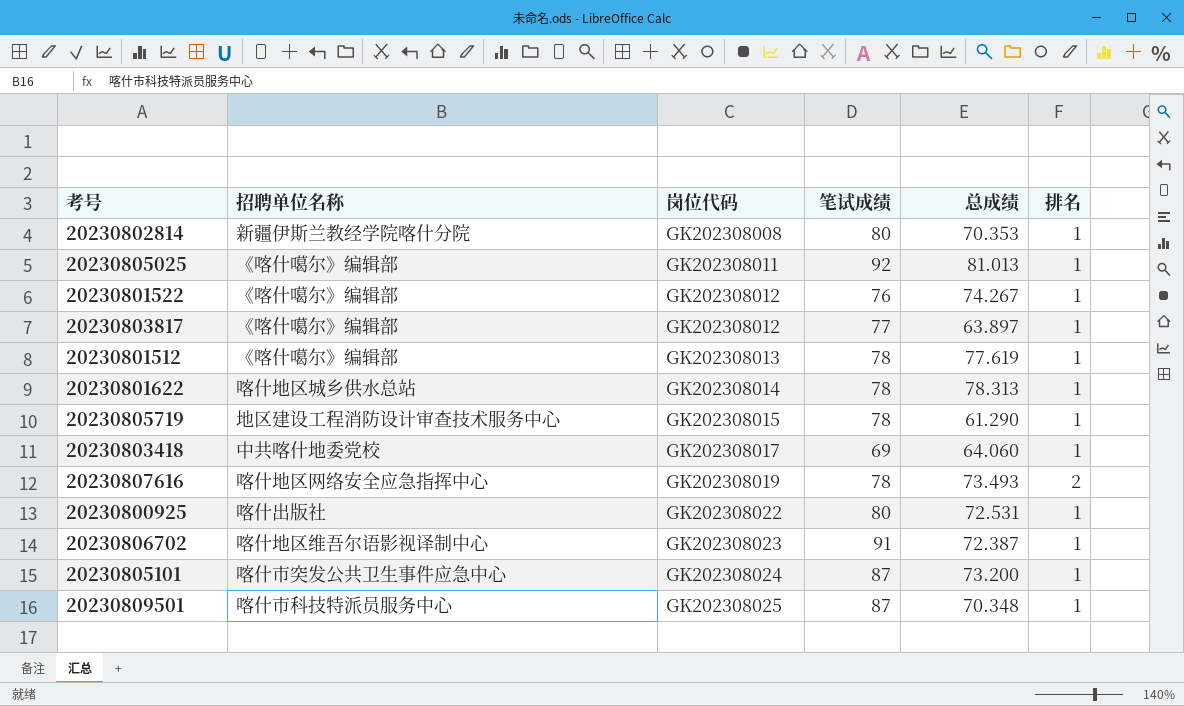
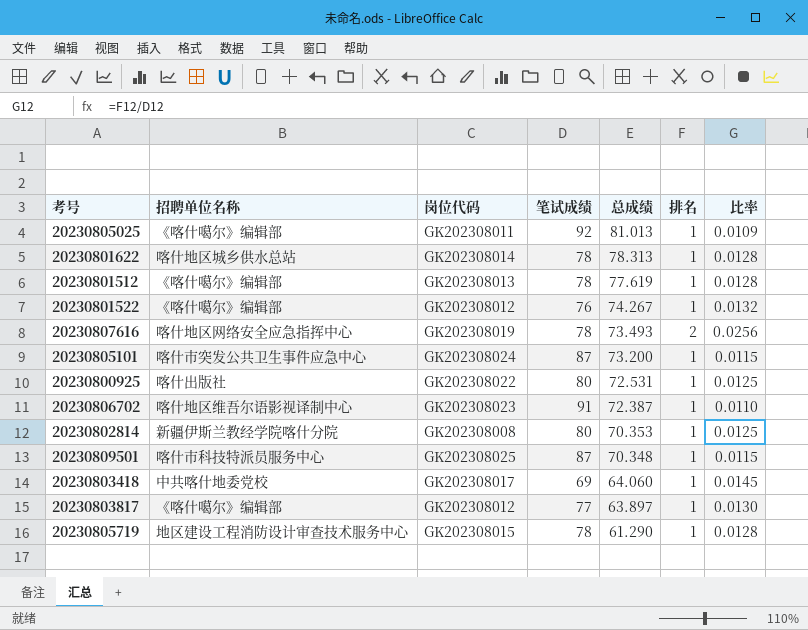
row order: 岗位代码 ascending -> 总成绩 descending
column 比率 | formula: none -> [排名] / [笔试成绩]

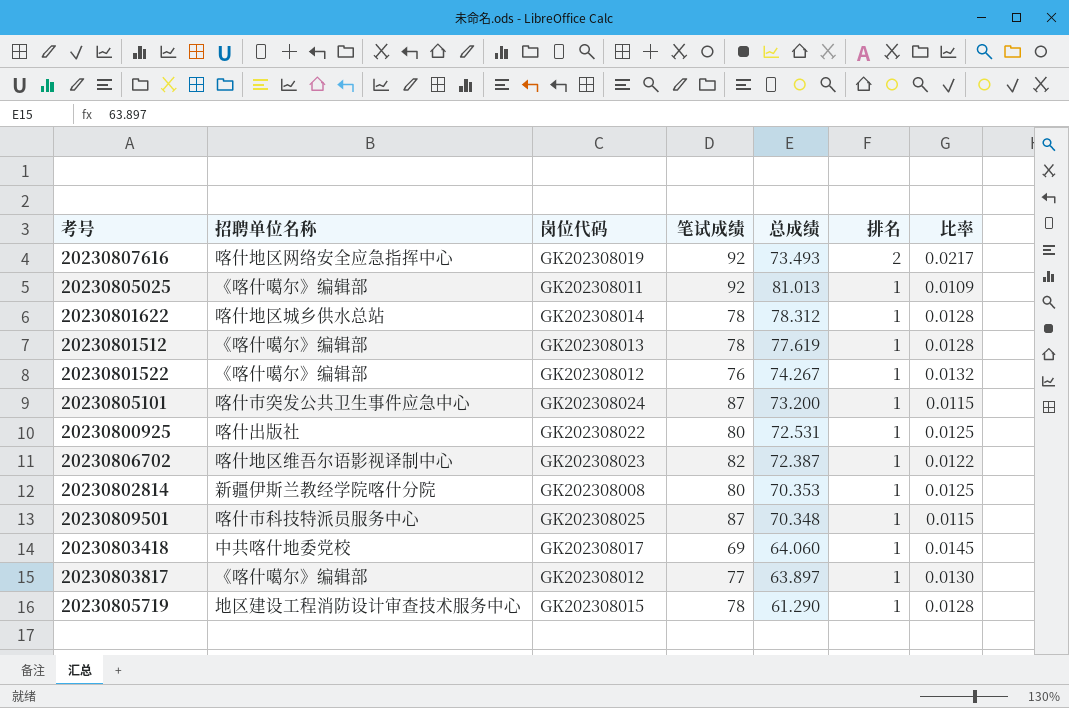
row order: 总成绩 descending -> 排名 descending
20230807616 | 笔试成绩: 78 -> 92
20230807616 | 比率: 0.0256 -> 0.0217
20230801622 | 总成绩: 78.313 -> 78.312
20230806702 | 笔试成绩: 91 -> 82
20230806702 | 比率: 0.0110 -> 0.0122

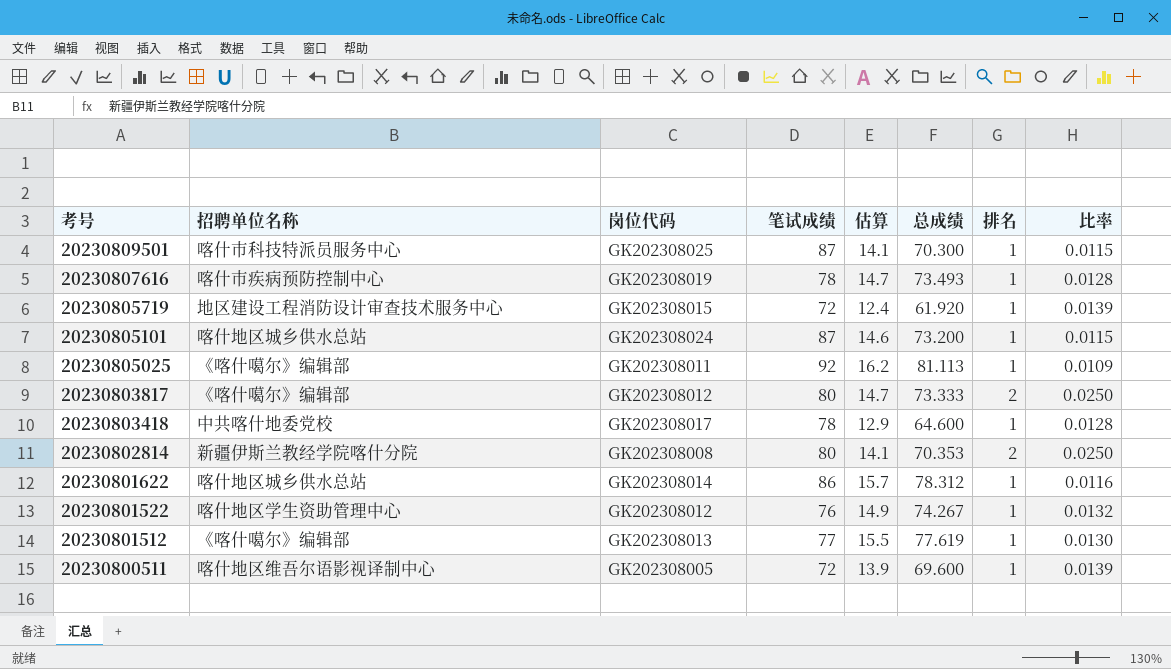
row order: 排名 descending -> 考号 descending
column 估算 | formula: none -> [总成绩] * 0.2
row 20230800925: 喀什出版社 | GK202308022 | 80 | 72.531 | 1 | 0.0125 -> none
row 20230806702: 喀什地区维吾尔语影视译制中心 | GK202308023 | 82 | 72.387 | 1 | 0.0122 -> none
20230809501 | 总成绩: 70.348 -> 70.300
20230807616 | 招聘单位名称: 喀什地区网络安全应急指挥中心 -> 喀什市疾病预防控制中心
20230807616 | 笔试成绩: 92 -> 78
20230807616 | 排名: 2 -> 1
20230807616 | 比率: 0.0217 -> 0.0128
20230805719 | 笔试成绩: 78 -> 72
20230805719 | 总成绩: 61.290 -> 61.920
20230805719 | 比率: 0.0128 -> 0.0139
20230805101 | 招聘单位名称: 喀什市突发公共卫生事件应急中心 -> 喀什地区城乡供水总站
20230805025 | 总成绩: 81.013 -> 81.113
20230803817 | 笔试成绩: 77 -> 80
20230803817 | 总成绩: 63.897 -> 73.333
20230803817 | 排名: 1 -> 2
20230803817 | 比率: 0.0130 -> 0.0250
20230803418 | 笔试成绩: 69 -> 78
20230803418 | 总成绩: 64.060 -> 64.600
20230803418 | 比率: 0.0145 -> 0.0128
20230802814 | 排名: 1 -> 2
20230802814 | 比率: 0.0125 -> 0.0250
20230801622 | 笔试成绩: 78 -> 86
20230801622 | 比率: 0.0128 -> 0.0116
20230801522 | 招聘单位名称: 《喀什噶尔》编辑部 -> 喀什地区学生资助管理中心
20230801512 | 笔试成绩: 78 -> 77
20230801512 | 比率: 0.0128 -> 0.0130
row 20230800511: none -> 喀什地区维吾尔语影视译制中心 | GK202308005 | 72 | 13.9 | 69.600 | 1 | 0.0139

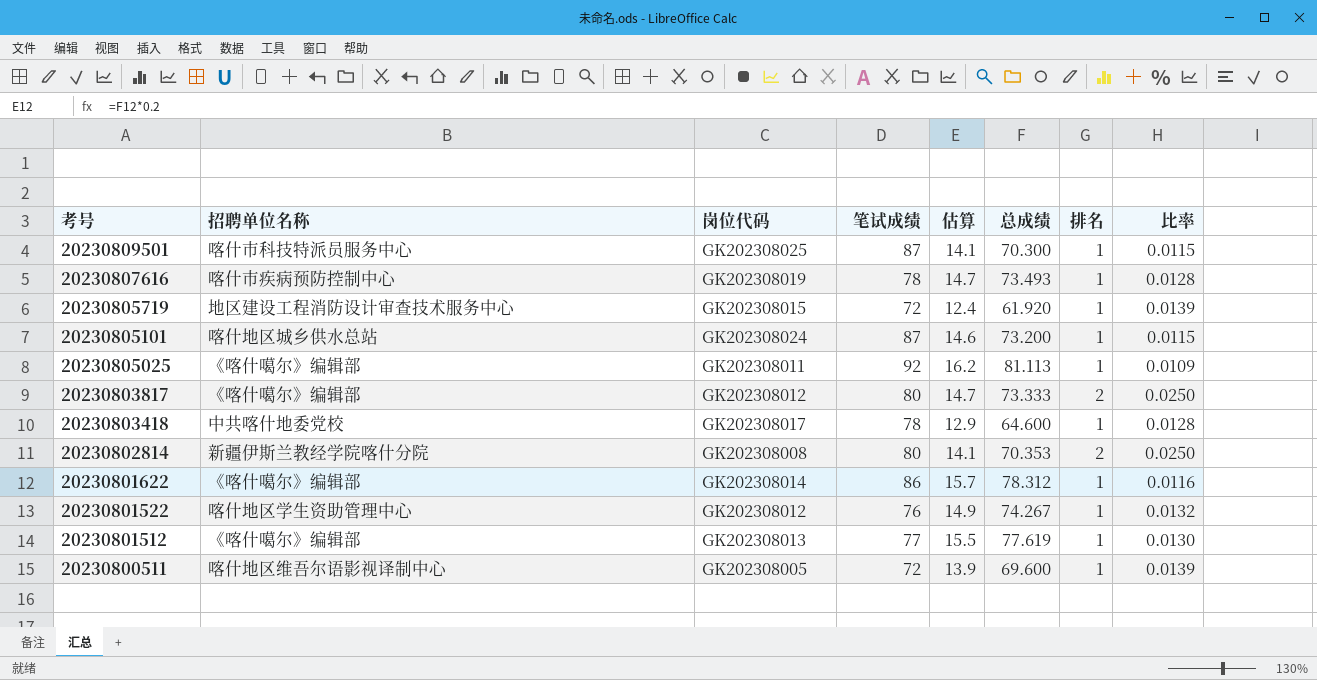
20230801622 | 招聘单位名称: 喀什地区城乡供水总站 -> 《喀什噶尔》编辑部

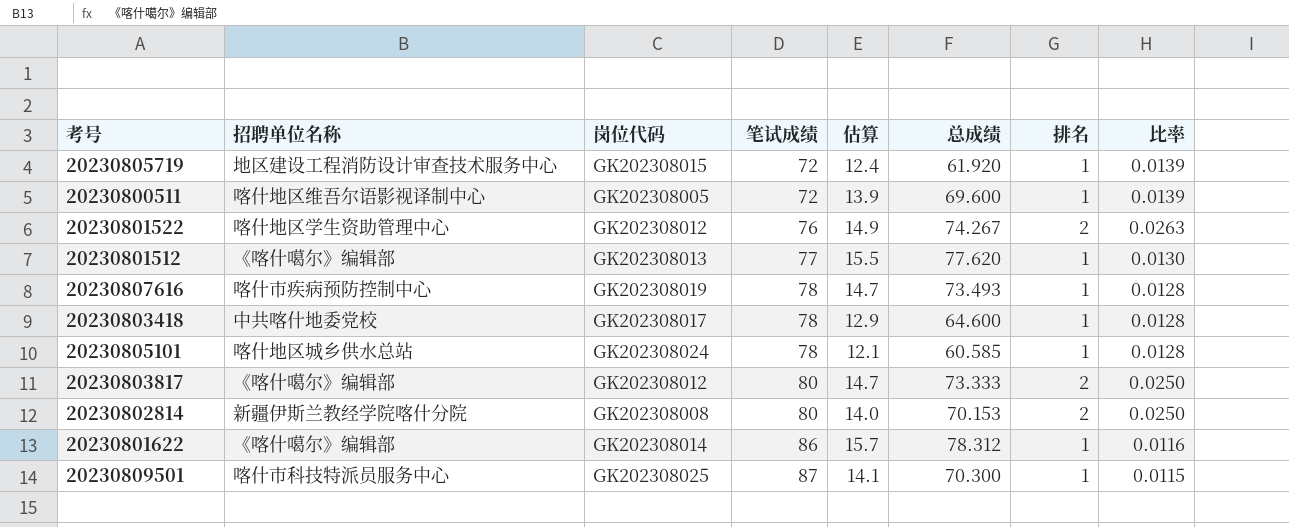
row order: 考号 descending -> 笔试成绩 ascending
row 20230805025: 《喀什噶尔》编辑部 | GK202308011 | 92 | 16.2 | 81.113 | 1 | 0.0109 -> none
20230801522 | 排名: 1 -> 2
20230801522 | 比率: 0.0132 -> 0.0263
20230801512 | 总成绩: 77.619 -> 77.620
20230805101 | 笔试成绩: 87 -> 78
20230805101 | 估算: 14.6 -> 12.1
20230805101 | 总成绩: 73.200 -> 60.585
20230805101 | 比率: 0.0115 -> 0.0128
20230802814 | 估算: 14.1 -> 14.0
20230802814 | 总成绩: 70.353 -> 70.153

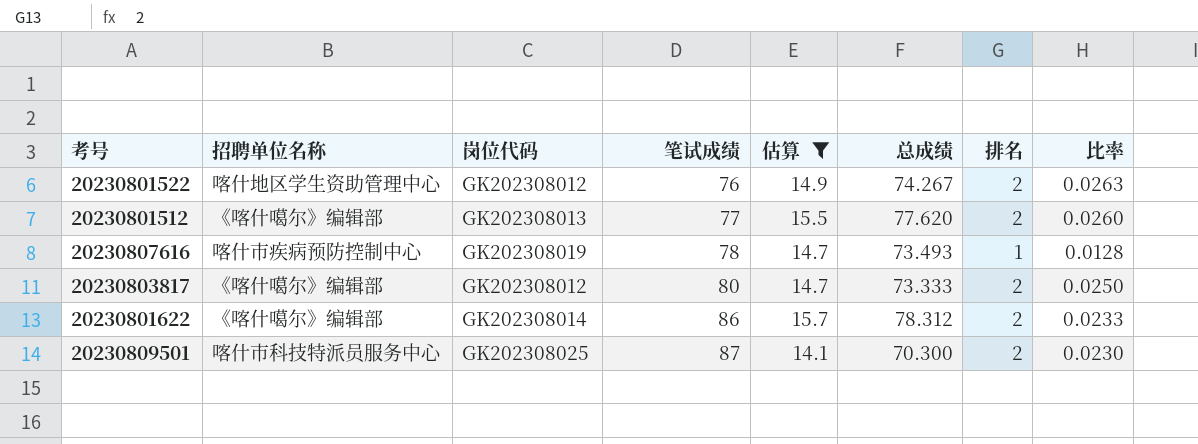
filter: none -> 估算 >= 14.1
20230801512 | 排名: 1 -> 2
20230801512 | 比率: 0.0130 -> 0.0260
20230801622 | 排名: 1 -> 2
20230801622 | 比率: 0.0116 -> 0.0233
20230809501 | 排名: 1 -> 2
20230809501 | 比率: 0.0115 -> 0.0230

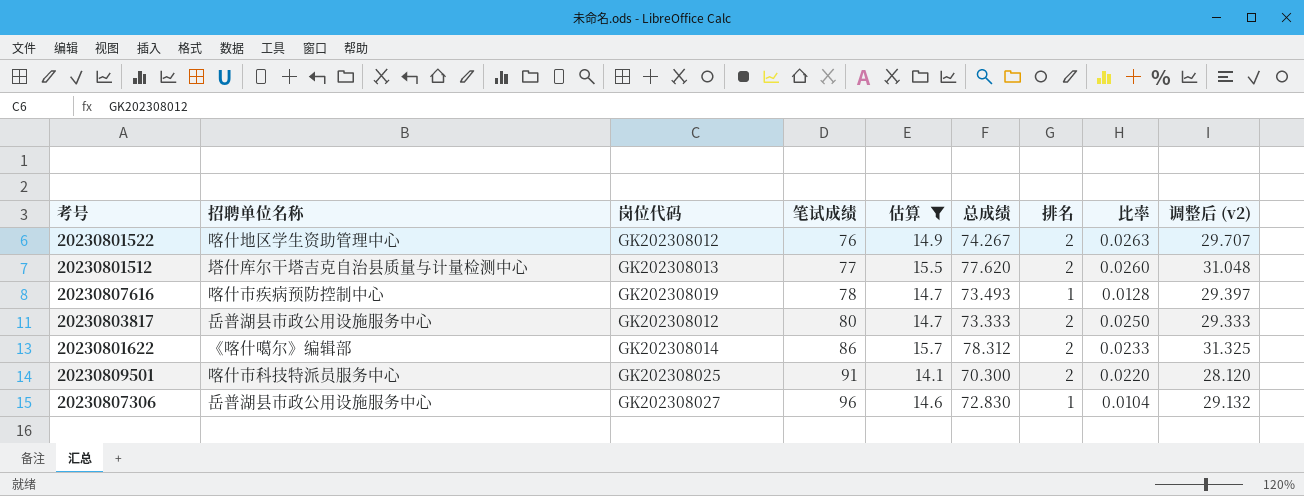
column 调整后 (v2) | formula: none -> [总成绩] * 0.4
20230801512 | 招聘单位名称: 《喀什噶尔》编辑部 -> 塔什库尔干塔吉克自治县质量与计量检测中心
20230803817 | 招聘单位名称: 《喀什噶尔》编辑部 -> 岳普湖县市政公用设施服务中心
20230809501 | 笔试成绩: 87 -> 91
20230809501 | 比率: 0.0230 -> 0.0220
row 20230807306: none -> 岳普湖县市政公用设施服务中心 | GK202308027 | 96 | 14.6 | 72.830 | 1 | 0.0104 | 29.132

